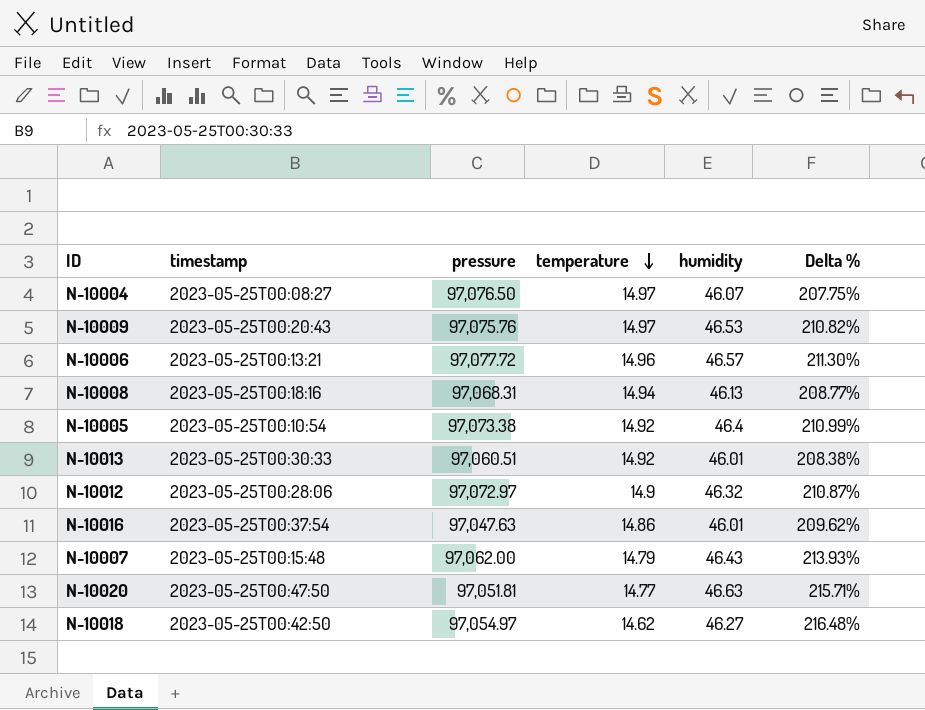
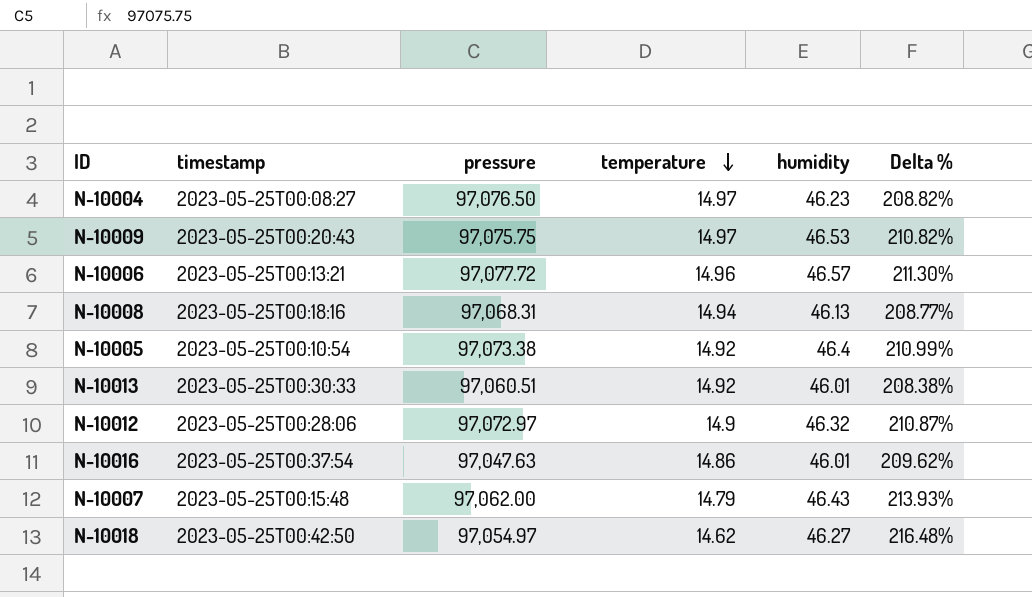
row N-10020: 2023-05-25T00:47:50 | 97,051.81 | 14.77 | 46.63 | 215.71% -> none
N-10004 | humidity: 46.07 -> 46.23
N-10004 | Delta %: 207.75% -> 208.82%
N-10009 | pressure: 97,075.76 -> 97,075.75

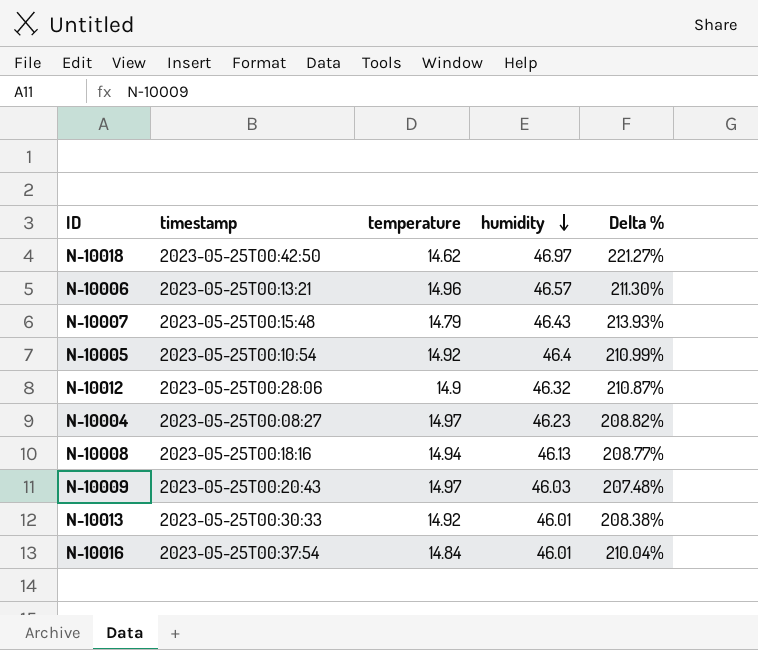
row order: temperature descending -> humidity descending
column pressure | position: 3 -> none
N-10018 | humidity: 46.27 -> 46.97
N-10018 | Delta %: 216.48% -> 221.27%
N-10009 | humidity: 46.53 -> 46.03
N-10009 | Delta %: 210.82% -> 207.48%
N-10016 | temperature: 14.86 -> 14.84
N-10016 | Delta %: 209.62% -> 210.04%

